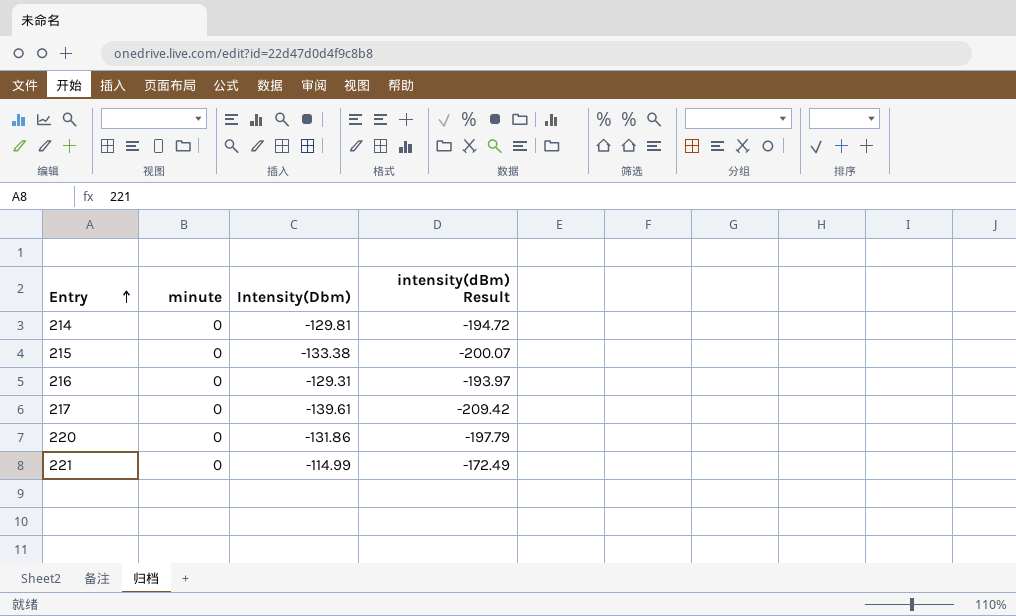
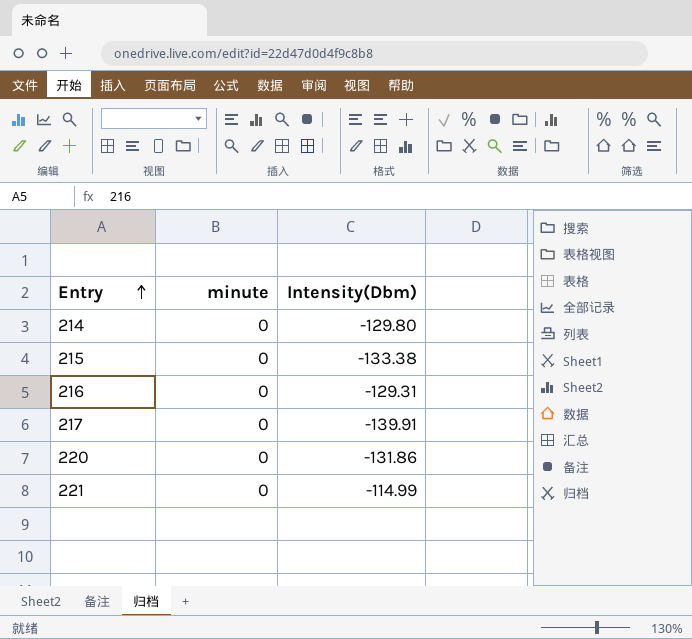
column intensity(dBm) Result | formula: [Intensity(Dbm)] * 1.5 -> none
214 | Intensity(Dbm): -129.81 -> -129.80
217 | Intensity(Dbm): -139.61 -> -139.91

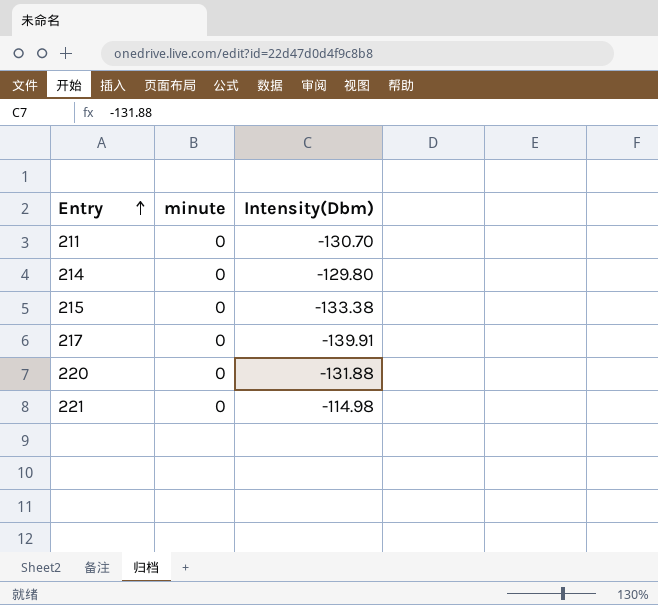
row 216: 0 | -129.31 -> none
row 211: none -> 0 | -130.70
220 | Intensity(Dbm): -131.86 -> -131.88
221 | Intensity(Dbm): -114.99 -> -114.98

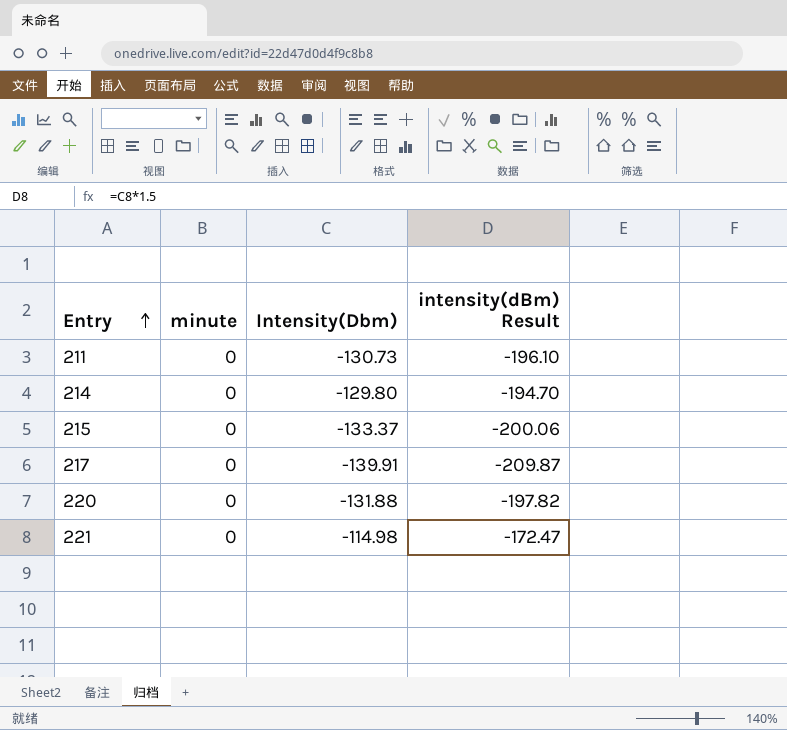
column intensity(dBm) Result | formula: none -> [Intensity(Dbm)] * 1.5
211 | Intensity(Dbm): -130.70 -> -130.73
215 | Intensity(Dbm): -133.38 -> -133.37

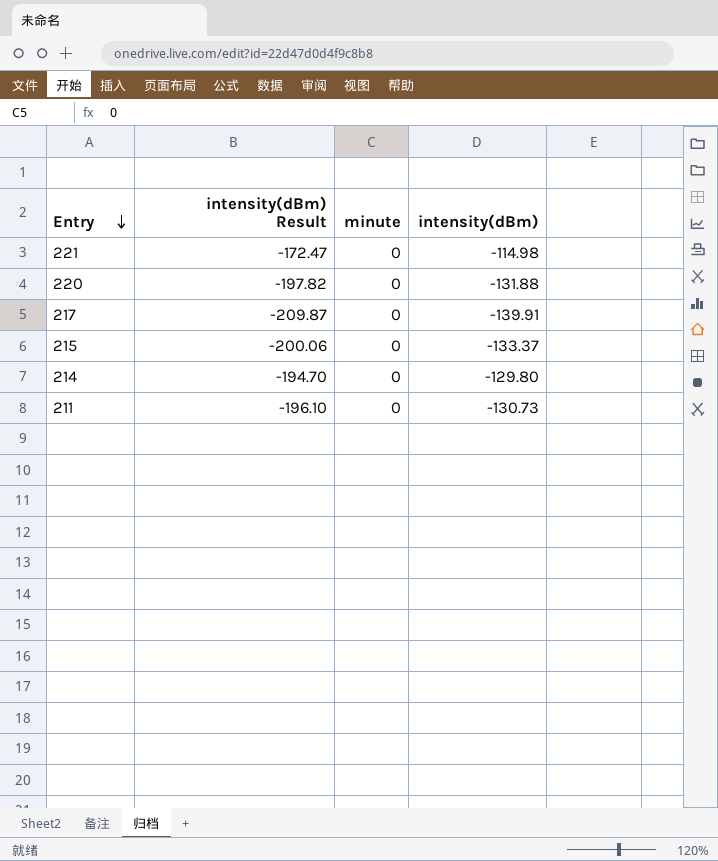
row order: Entry ascending -> Entry descending
column intensity(dBm) Result | position: 4 -> 2
column name: Intensity(Dbm) -> intensity(dBm)

